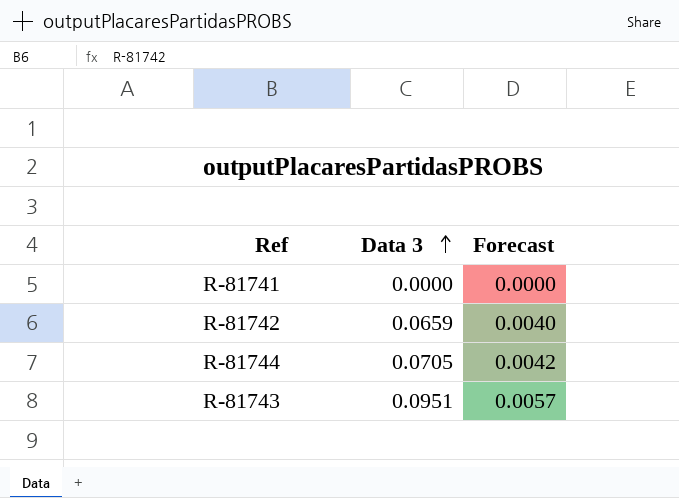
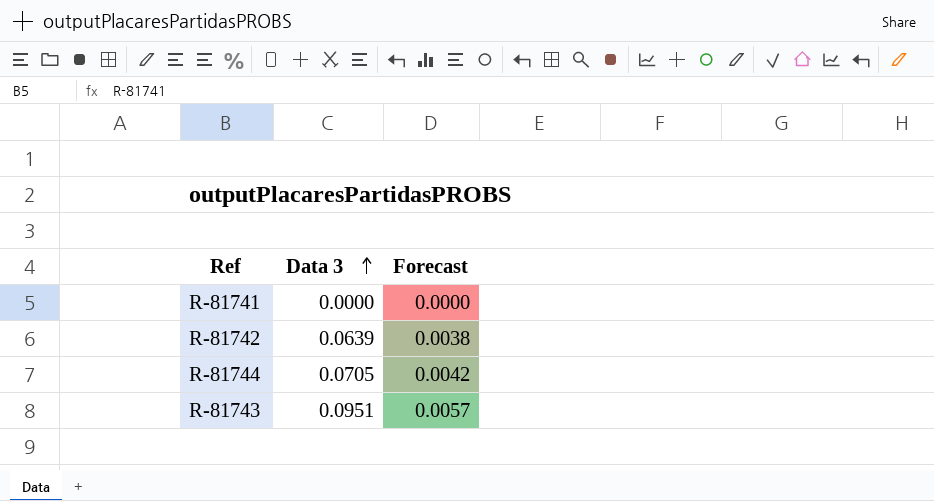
R-81742 | Data 3: 0.0659 -> 0.0639
R-81742 | Forecast: 0.0040 -> 0.0038

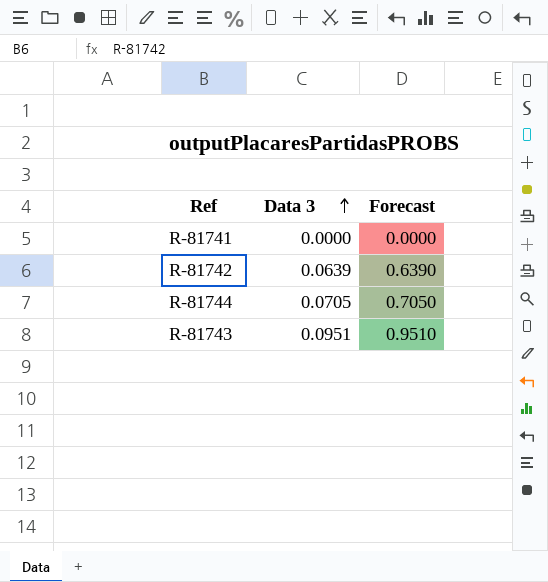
column Forecast | formula: [Data 3] * 0.06 -> [Data 3] * 10

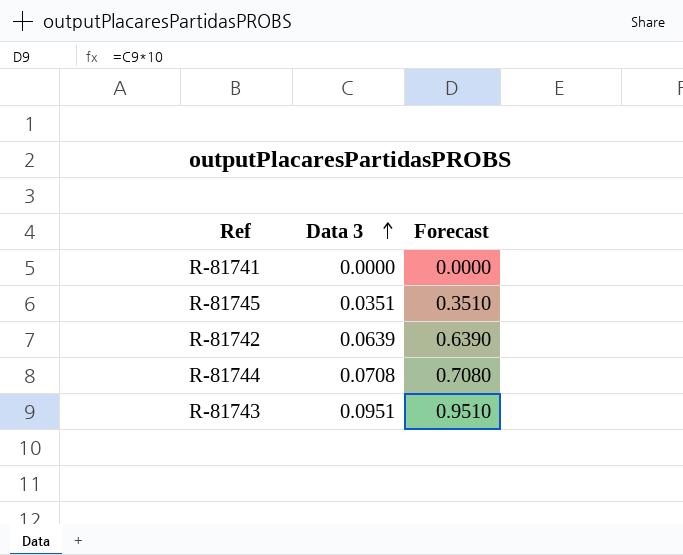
row R-81745: none -> 0.0351 | 0.3510
R-81744 | Data 3: 0.0705 -> 0.0708
R-81744 | Forecast: 0.7050 -> 0.7080

